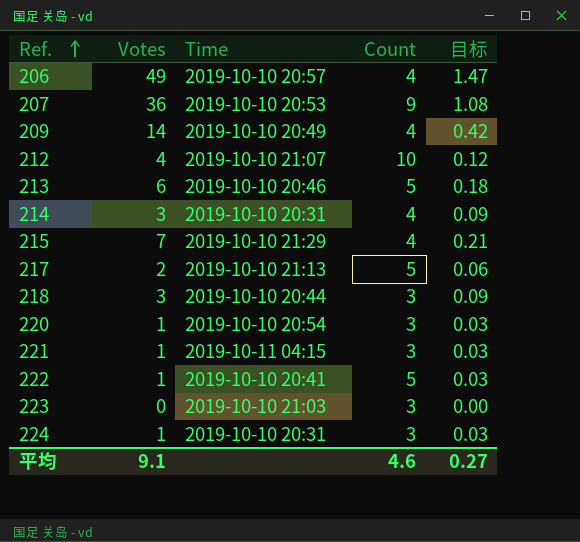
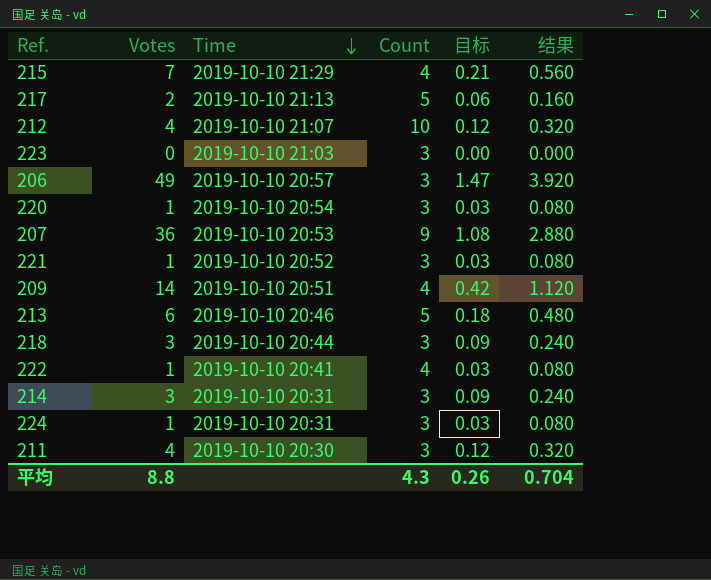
row order: Ref. ascending -> Time descending
column 结果 | formula: none -> [Votes] * 0.08
206 | Count: 4 -> 3
221 | Time: 2019-10-11 04:15 -> 2019-10-10 20:52
209 | Time: 2019-10-10 20:49 -> 2019-10-10 20:51
222 | Count: 5 -> 4
214 | Count: 4 -> 3
row 211: none -> 4 | 2019-10-10 20:30 | 3 | 0.12 | 0.320
平均 | Votes: 9.1 -> 8.8
平均 | Count: 4.6 -> 4.3
平均 | 目标: 0.27 -> 0.26

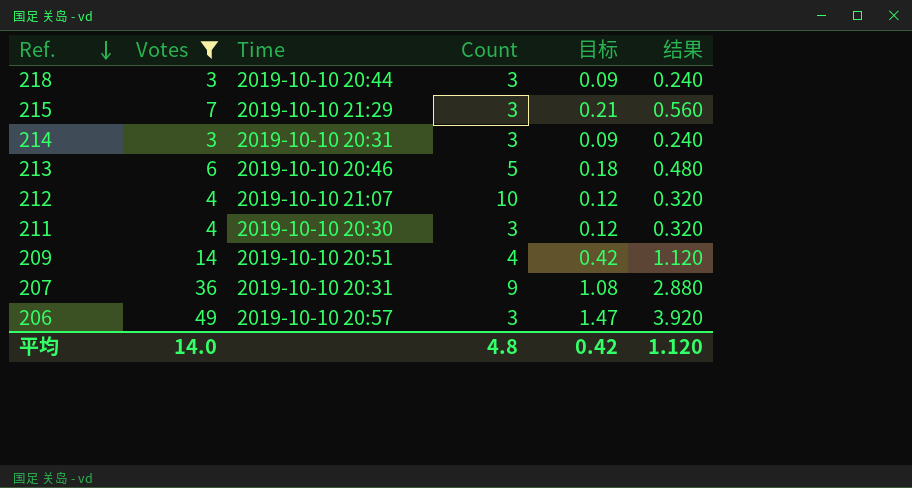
filter: none -> Votes >= 3
row order: Time descending -> Ref. descending
215 | Count: 4 -> 3
207 | Time: 2019-10-10 20:53 -> 2019-10-10 20:31
平均 | Votes: 8.8 -> 14.0
平均 | Count: 4.3 -> 4.8
平均 | 目标: 0.26 -> 0.42
平均 | 结果: 0.704 -> 1.120

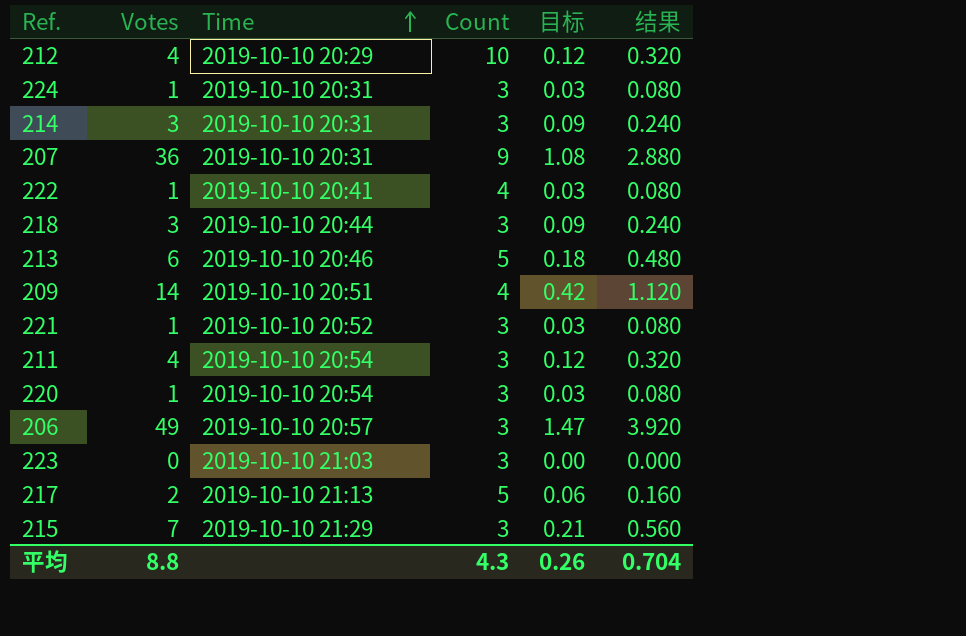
filter: Votes >= 3 -> none
row order: Ref. descending -> Time ascending
212 | Time: 2019-10-10 21:07 -> 2019-10-10 20:29
211 | Time: 2019-10-10 20:30 -> 2019-10-10 20:54
平均 | Votes: 14.0 -> 8.8
平均 | Count: 4.8 -> 4.3
平均 | 目标: 0.42 -> 0.26
平均 | 结果: 1.120 -> 0.704

